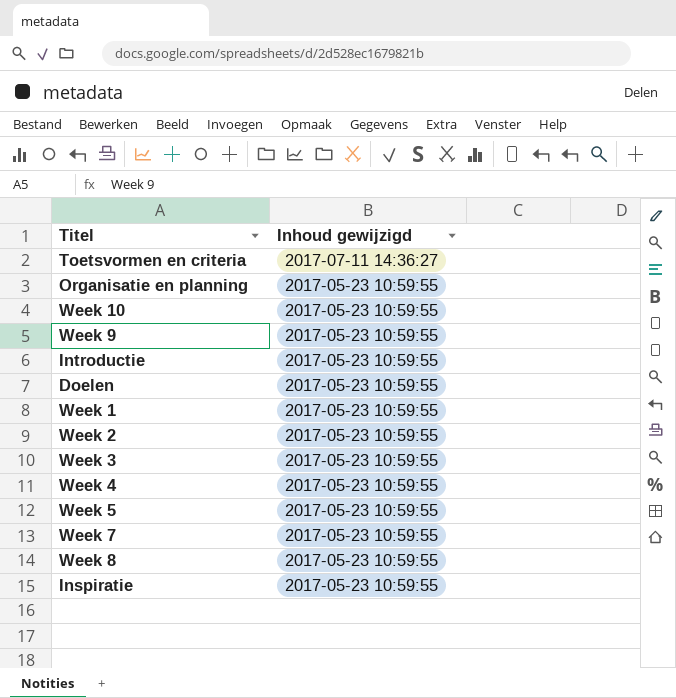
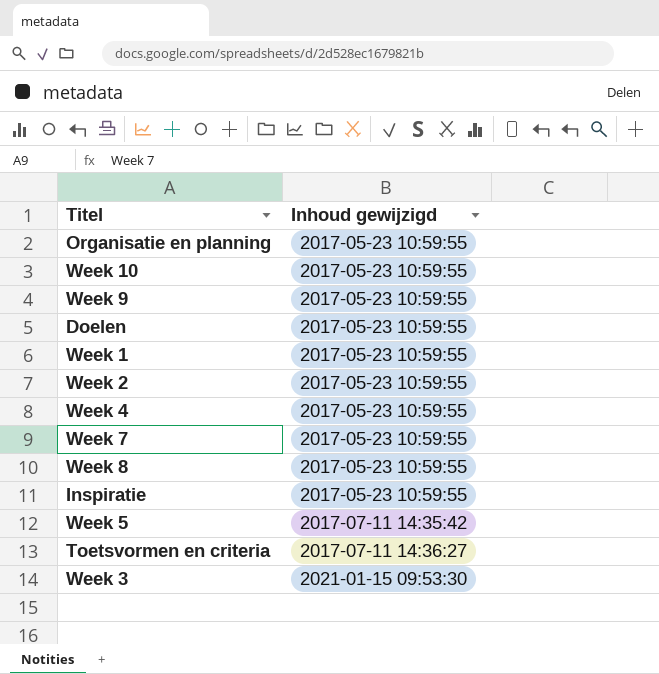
row order: Inhoud gewijzigd descending -> Inhoud gewijzigd ascending
row Introductie: 2017-05-23 10:59:55 -> none
Week 5 | Inhoud gewijzigd: 2017-05-23 10:59:55 -> 2017-07-11 14:35:42
Week 3 | Inhoud gewijzigd: 2017-05-23 10:59:55 -> 2021-01-15 09:53:30

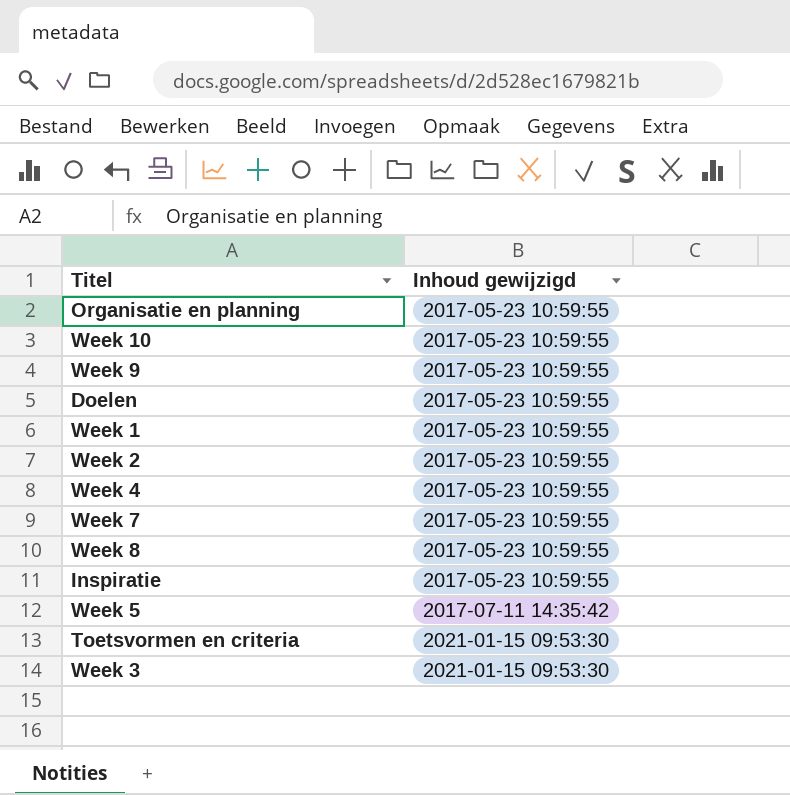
Toetsvormen en criteria | Inhoud gewijzigd: 2017-07-11 14:36:27 -> 2021-01-15 09:53:30

